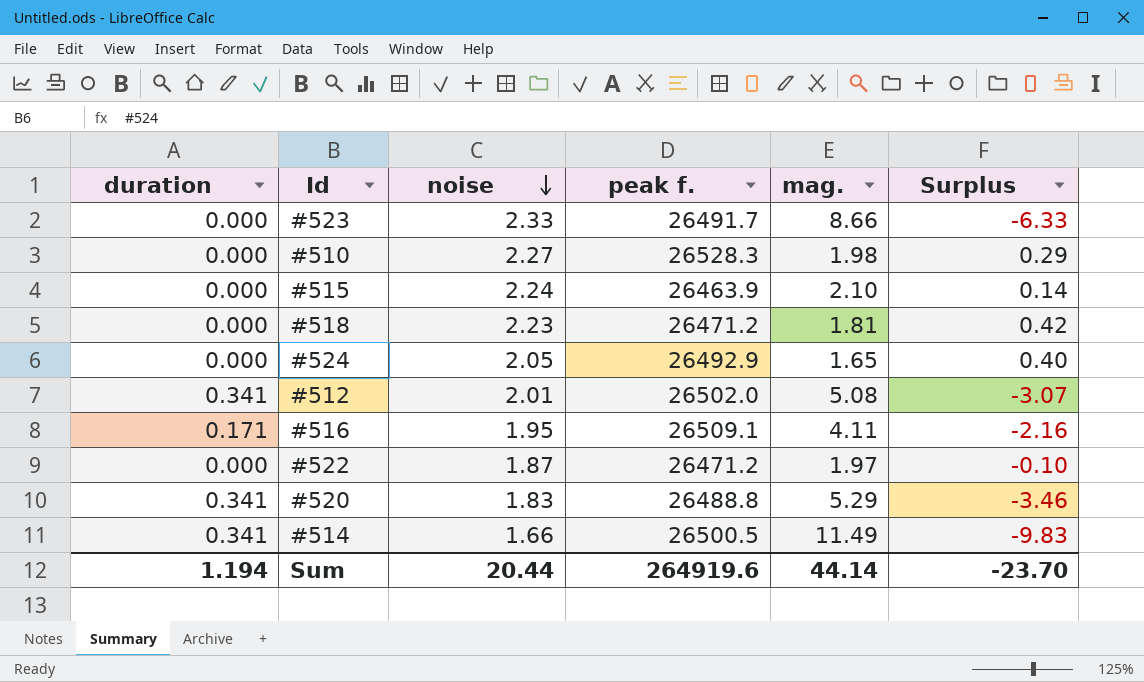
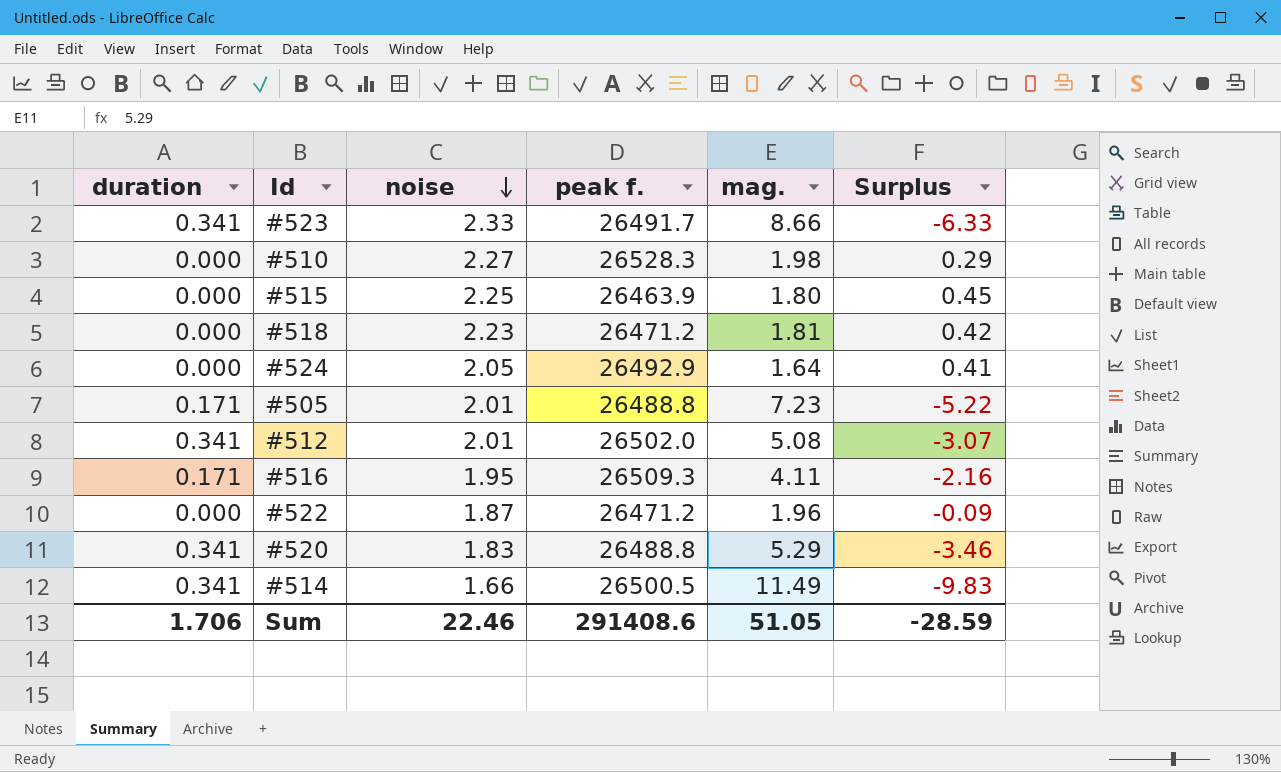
#523 | duration: 0.000 -> 0.341
#515 | noise: 2.24 -> 2.25
#515 | mag.: 2.10 -> 1.80
#515 | Surplus: 0.14 -> 0.45
#524 | mag.: 1.65 -> 1.64
#524 | Surplus: 0.40 -> 0.41
row #505: none -> 0.171 | 2.01 | 26488.8 | 7.23 | -5.22
#516 | peak f.: 26509.1 -> 26509.3
#522 | mag.: 1.97 -> 1.96
#522 | Surplus: -0.10 -> -0.09
Sum | duration: 1.194 -> 1.706
Sum | noise: 20.44 -> 22.46
Sum | peak f.: 264919.6 -> 291408.6
Sum | mag.: 44.14 -> 51.05
Sum | Surplus: -23.70 -> -28.59

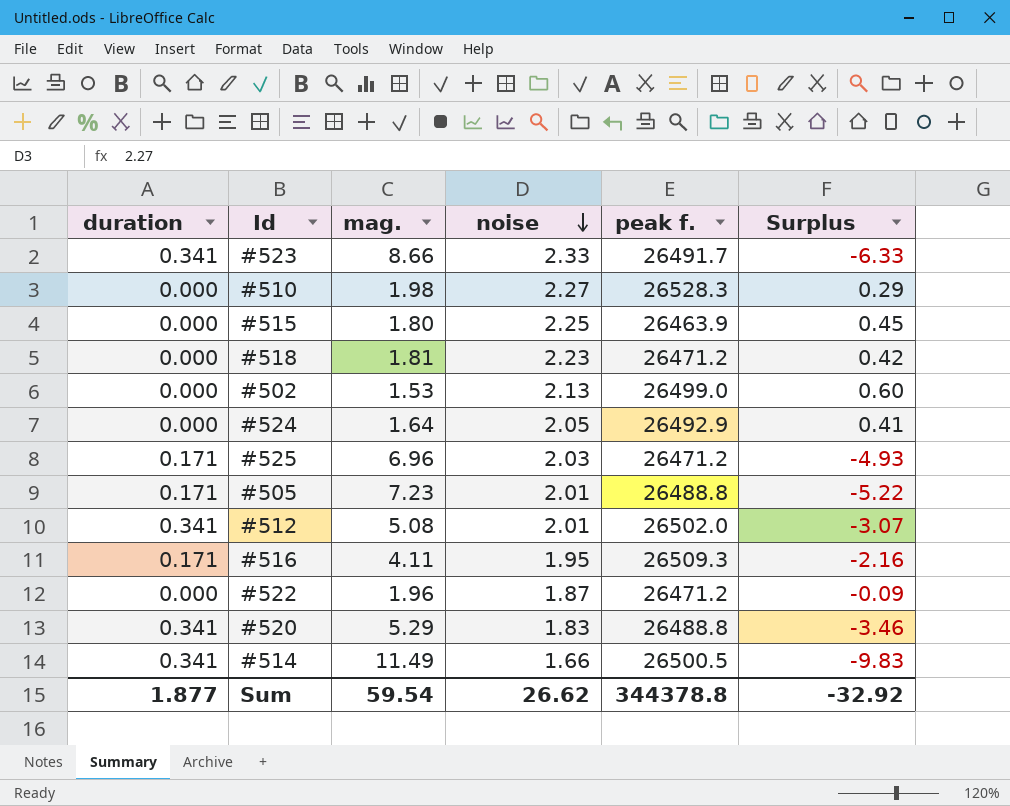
column mag. | position: 5 -> 3
row #502: none -> 0.000 | 1.53 | 2.13 | 26499.0 | 0.60
row #525: none -> 0.171 | 6.96 | 2.03 | 26471.2 | -4.93
Sum | duration: 1.706 -> 1.877
Sum | mag.: 51.05 -> 59.54
Sum | noise: 22.46 -> 26.62
Sum | peak f.: 291408.6 -> 344378.8
Sum | Surplus: -28.59 -> -32.92

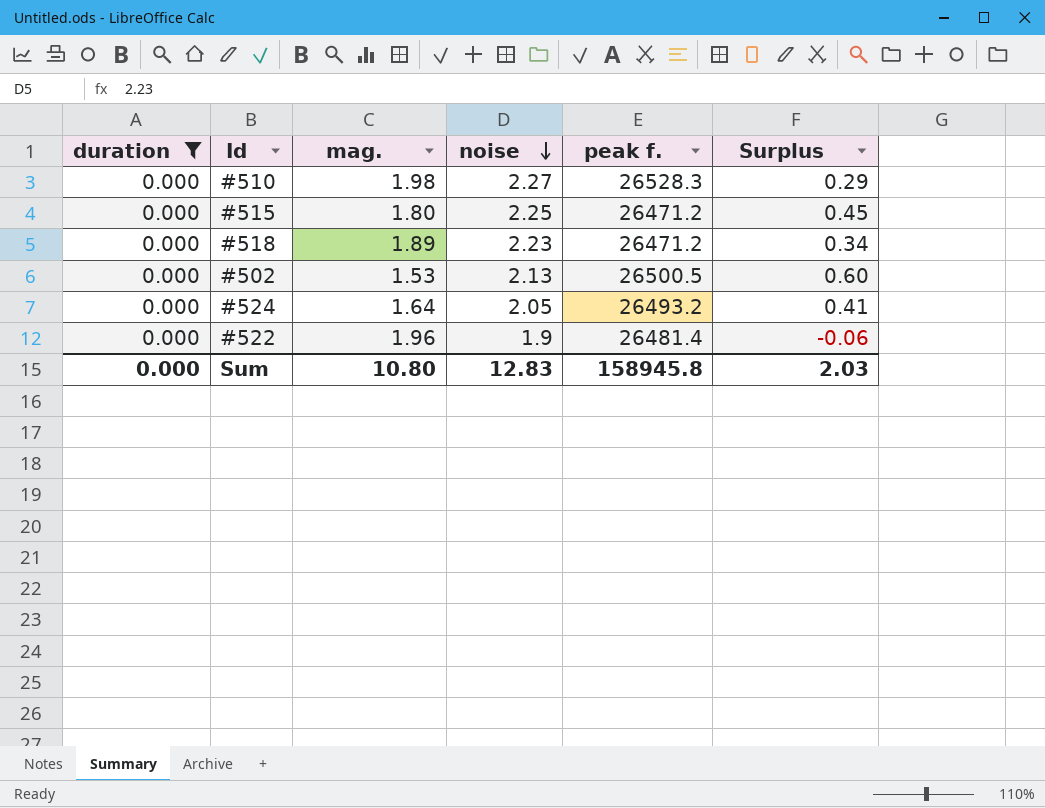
filter: none -> duration = 0.000
#515 | peak f.: 26463.9 -> 26471.2
#518 | mag.: 1.81 -> 1.89
#518 | Surplus: 0.42 -> 0.34
#502 | peak f.: 26499.0 -> 26500.5
#524 | peak f.: 26492.9 -> 26493.2
#522 | noise: 1.87 -> 1.9
#522 | peak f.: 26471.2 -> 26481.4
#522 | Surplus: -0.09 -> -0.06
Sum | duration: 1.877 -> 0.000
Sum | mag.: 59.54 -> 10.80
Sum | noise: 26.62 -> 12.83
Sum | peak f.: 344378.8 -> 158945.8
Sum | Surplus: -32.92 -> 2.03

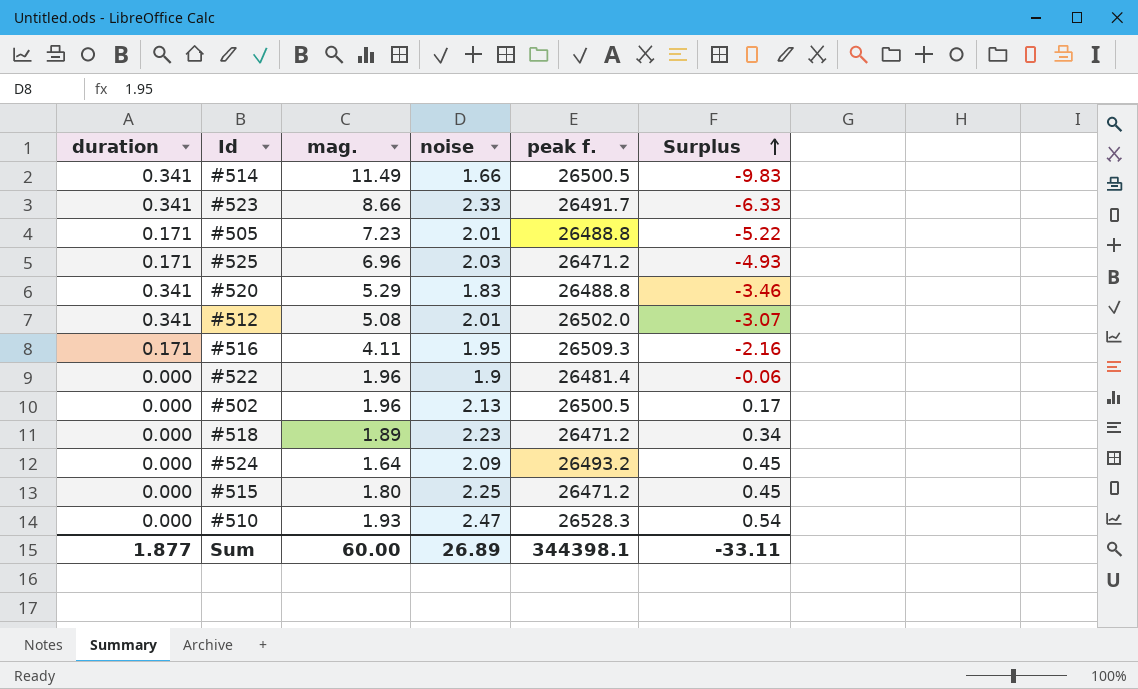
filter: duration = 0.000 -> none
row order: noise descending -> Surplus ascending
#502 | mag.: 1.53 -> 1.96
#502 | Surplus: 0.60 -> 0.17
#524 | noise: 2.05 -> 2.09
#524 | Surplus: 0.41 -> 0.45
#510 | mag.: 1.98 -> 1.93
#510 | noise: 2.27 -> 2.47
#510 | Surplus: 0.29 -> 0.54
Sum | duration: 0.000 -> 1.877
Sum | mag.: 10.80 -> 60.00
Sum | noise: 12.83 -> 26.89
Sum | peak f.: 158945.8 -> 344398.1
Sum | Surplus: 2.03 -> -33.11

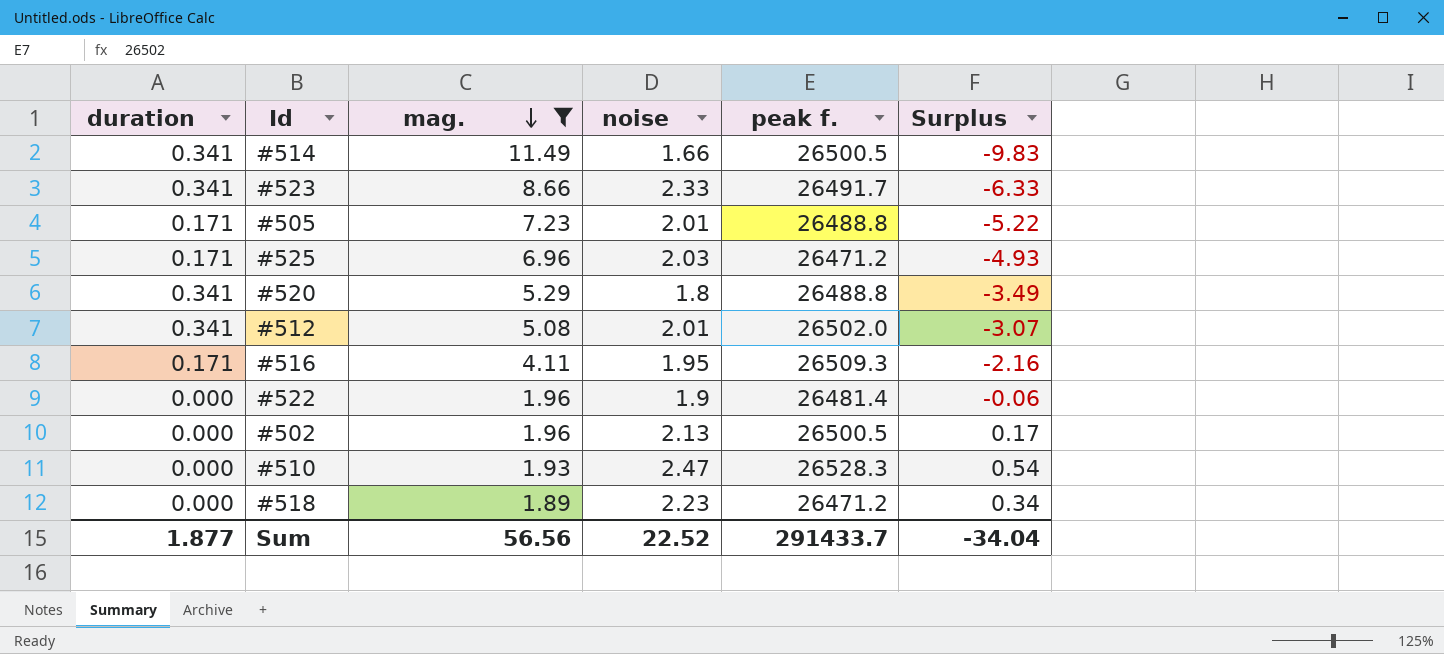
filter: none -> mag. >= 1.89
row order: Surplus ascending -> mag. descending
#520 | noise: 1.83 -> 1.8
#520 | Surplus: -3.46 -> -3.49
Sum | mag.: 60.00 -> 56.56
Sum | noise: 26.89 -> 22.52
Sum | peak f.: 344398.1 -> 291433.7
Sum | Surplus: -33.11 -> -34.04

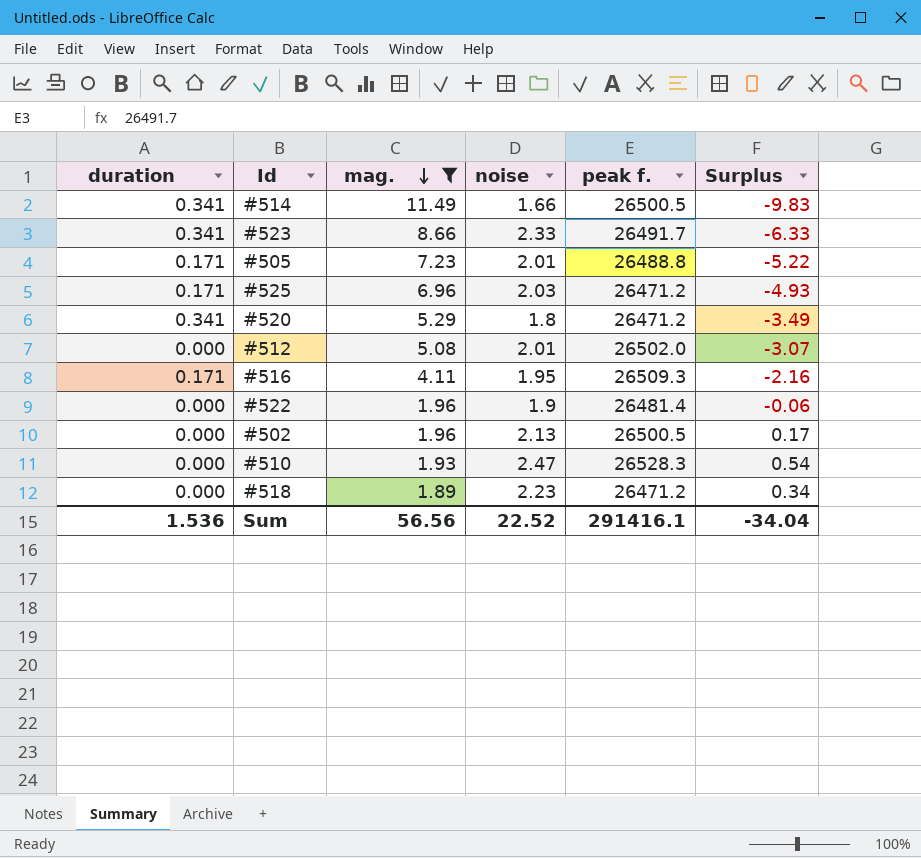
#520 | peak f.: 26488.8 -> 26471.2
#512 | duration: 0.341 -> 0.000
Sum | duration: 1.877 -> 1.536
Sum | peak f.: 291433.7 -> 291416.1

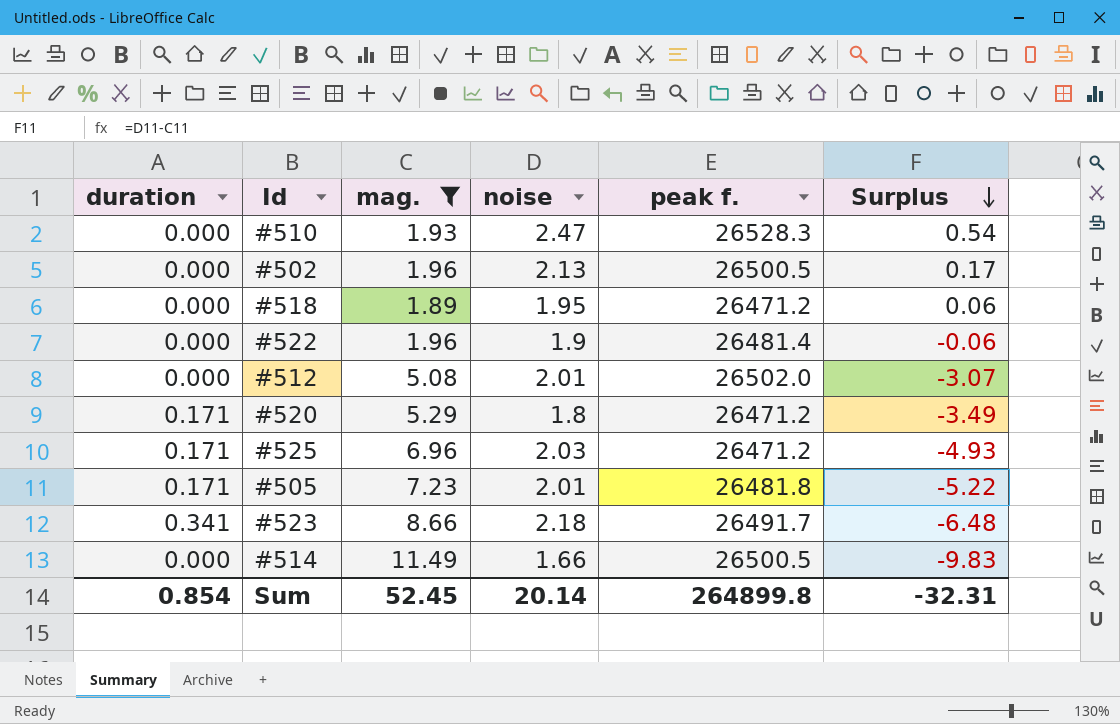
row order: mag. descending -> Surplus descending
row #516: 0.171 | 4.11 | 1.95 | 26509.3 | -2.16 -> none
#518 | noise: 2.23 -> 1.95
#518 | Surplus: 0.34 -> 0.06
#520 | duration: 0.341 -> 0.171
#505 | peak f.: 26488.8 -> 26481.8
#523 | noise: 2.33 -> 2.18
#523 | Surplus: -6.33 -> -6.48
#514 | duration: 0.341 -> 0.000
Sum | duration: 1.536 -> 0.854
Sum | mag.: 56.56 -> 52.45
Sum | noise: 22.52 -> 20.14
Sum | peak f.: 291416.1 -> 264899.8
Sum | Surplus: -34.04 -> -32.31

